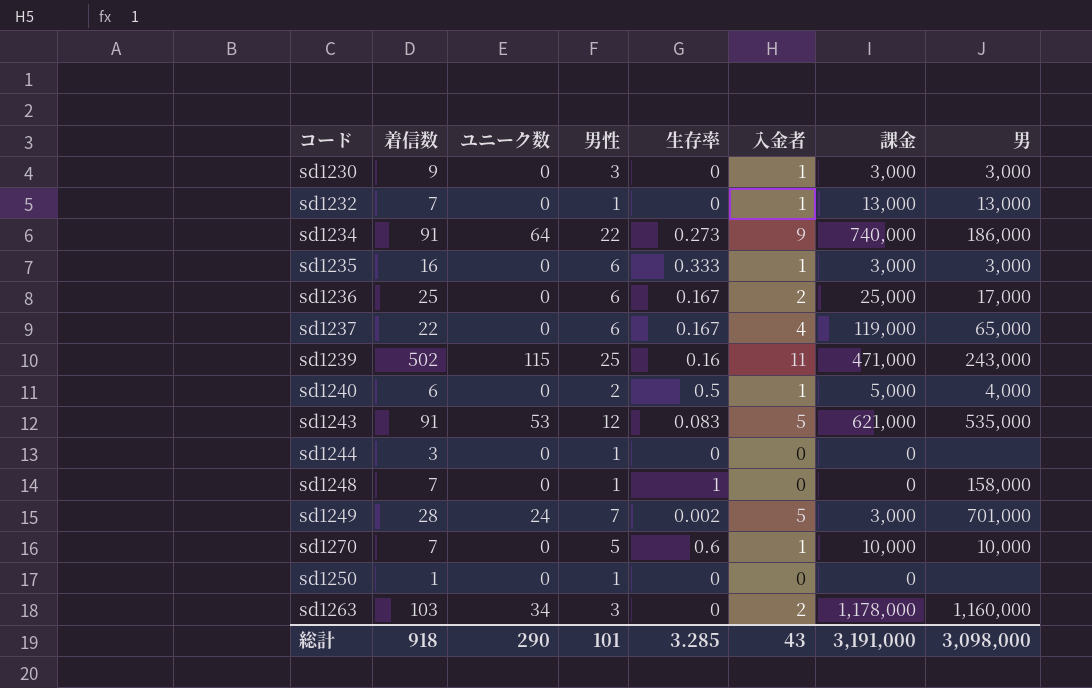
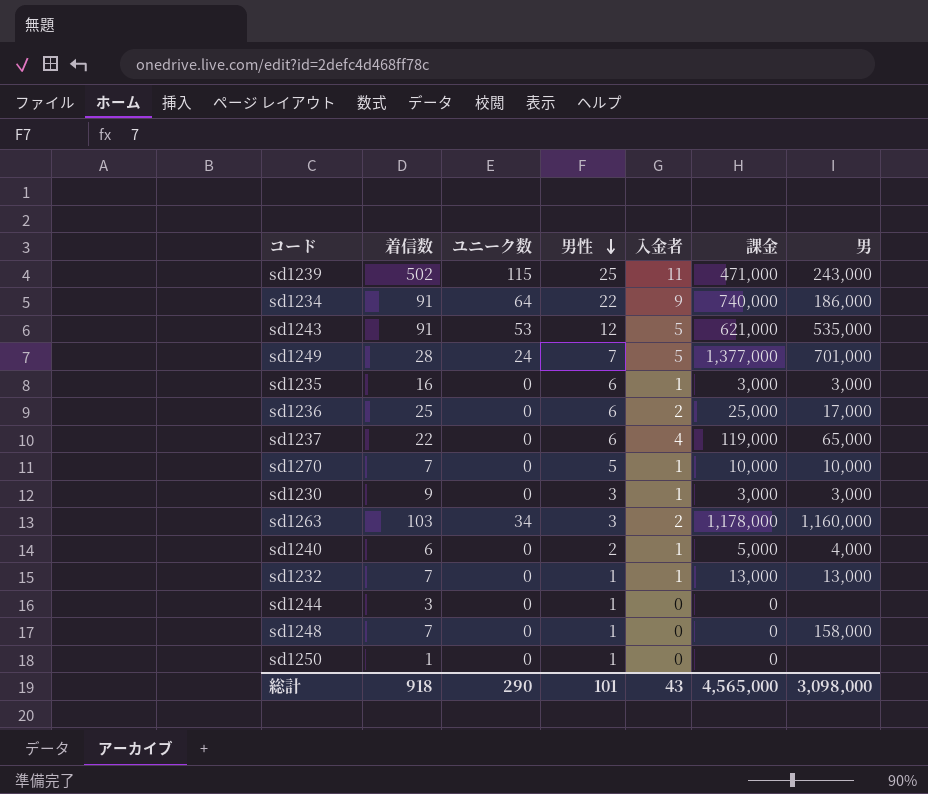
row order: none -> 男性 descending
column 生存率 | position: 5 -> none
sd1249 | 課金: 3,000 -> 1,377,000
総計 | 課金: 3,191,000 -> 4,565,000

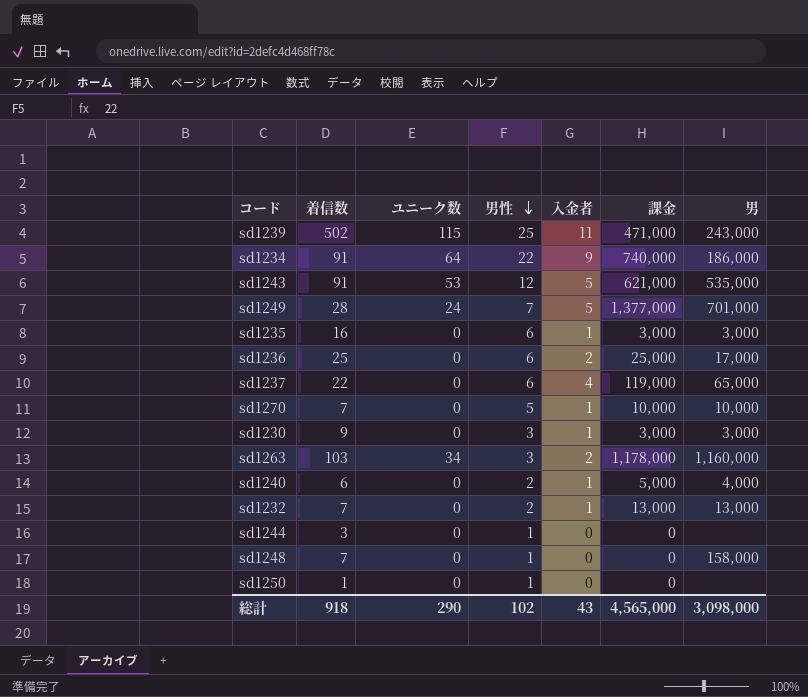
sd1232 | 男性: 1 -> 2
総計 | 男性: 101 -> 102

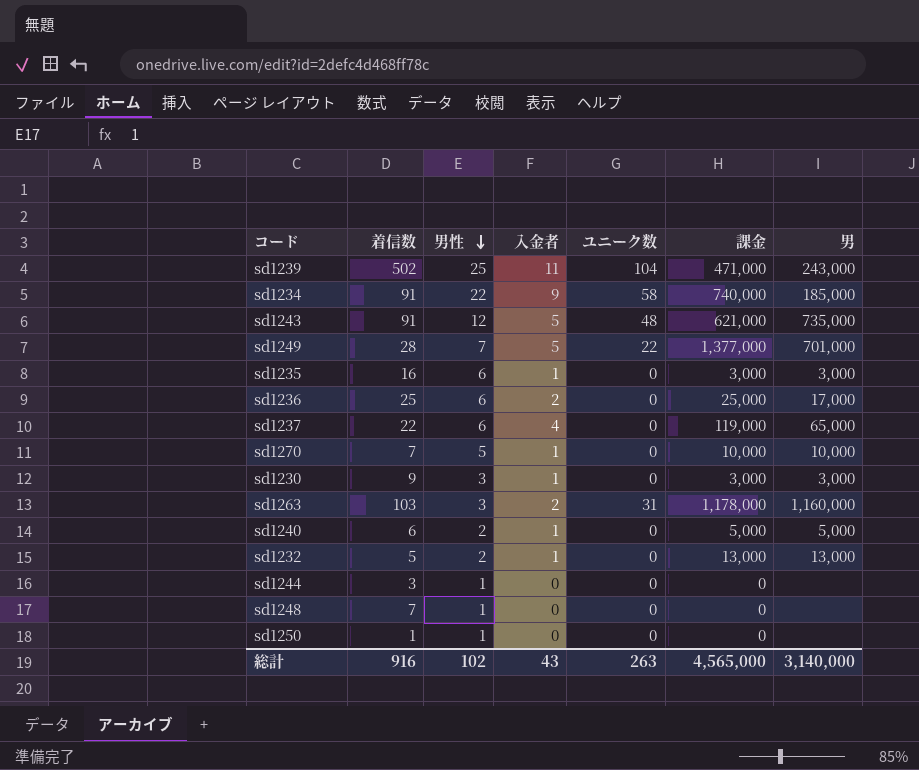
column ユニーク数 | position: 3 -> 5
sd1239 | ユニーク数: 115 -> 104
sd1234 | ユニーク数: 64 -> 58
sd1234 | 男: 186,000 -> 185,000
sd1243 | ユニーク数: 53 -> 48
sd1243 | 男: 535,000 -> 735,000
sd1249 | ユニーク数: 24 -> 22
sd1263 | ユニーク数: 34 -> 31
sd1240 | 男: 4,000 -> 5,000
sd1232 | 着信数: 7 -> 5
sd1248 | 男: 158,000 -> none
総計 | 着信数: 918 -> 916
総計 | ユニーク数: 290 -> 263
総計 | 男: 3,098,000 -> 3,140,000

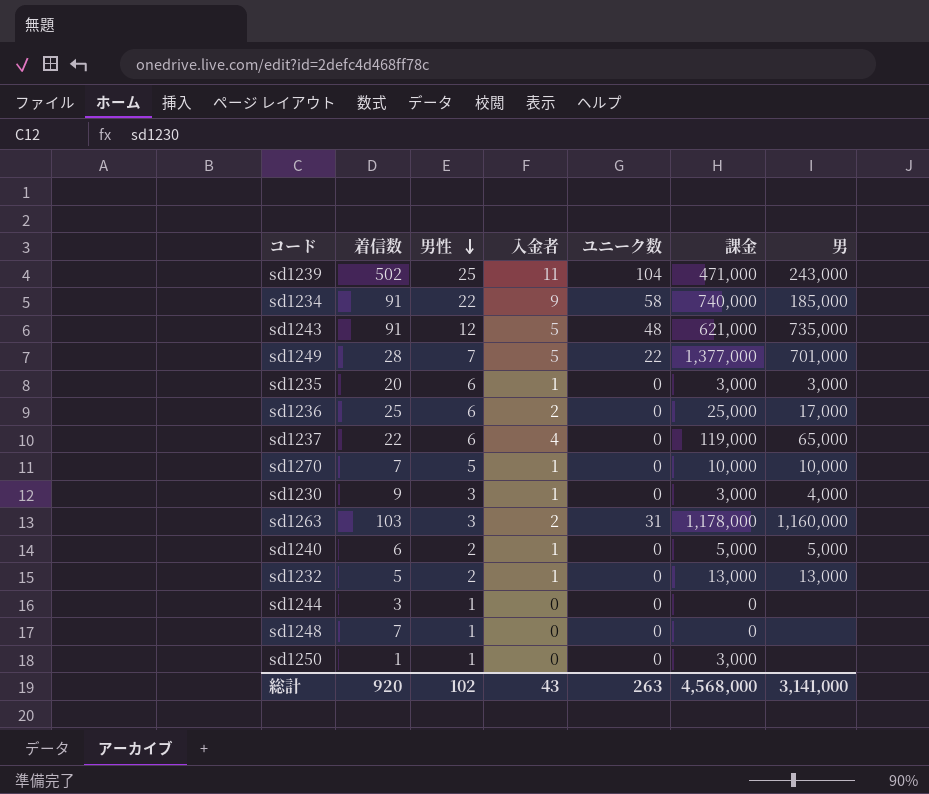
sd1235 | 着信数: 16 -> 20
sd1230 | 男: 3,000 -> 4,000
sd1250 | 課金: 0 -> 3,000
総計 | 着信数: 916 -> 920
総計 | 課金: 4,565,000 -> 4,568,000
総計 | 男: 3,140,000 -> 3,141,000

